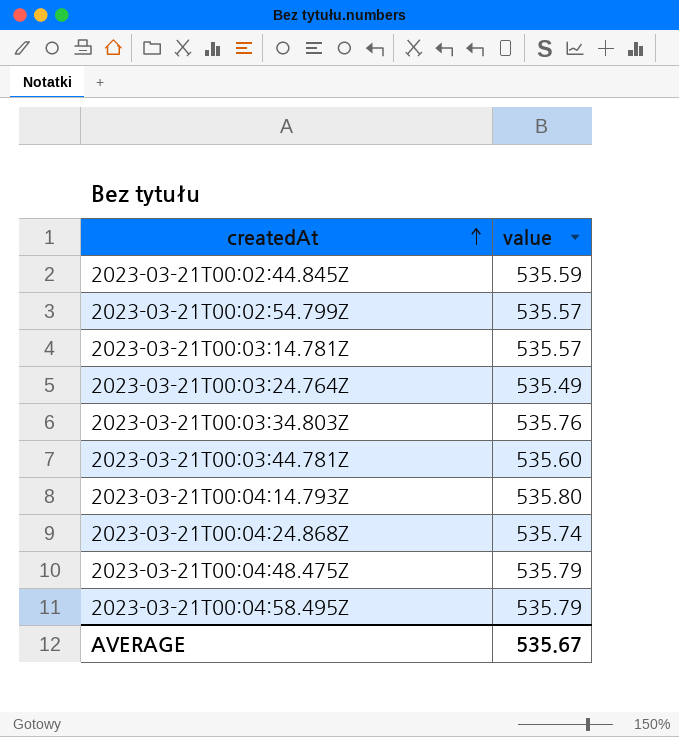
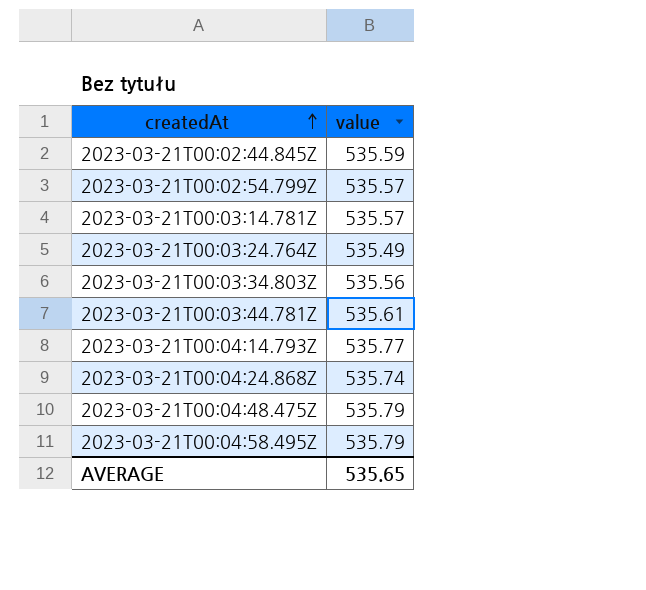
2023-03-21T00:03:34.803Z | value: 535.76 -> 535.56
2023-03-21T00:03:44.781Z | value: 535.60 -> 535.61
2023-03-21T00:04:14.793Z | value: 535.80 -> 535.77
AVERAGE | value: 535.67 -> 535.65

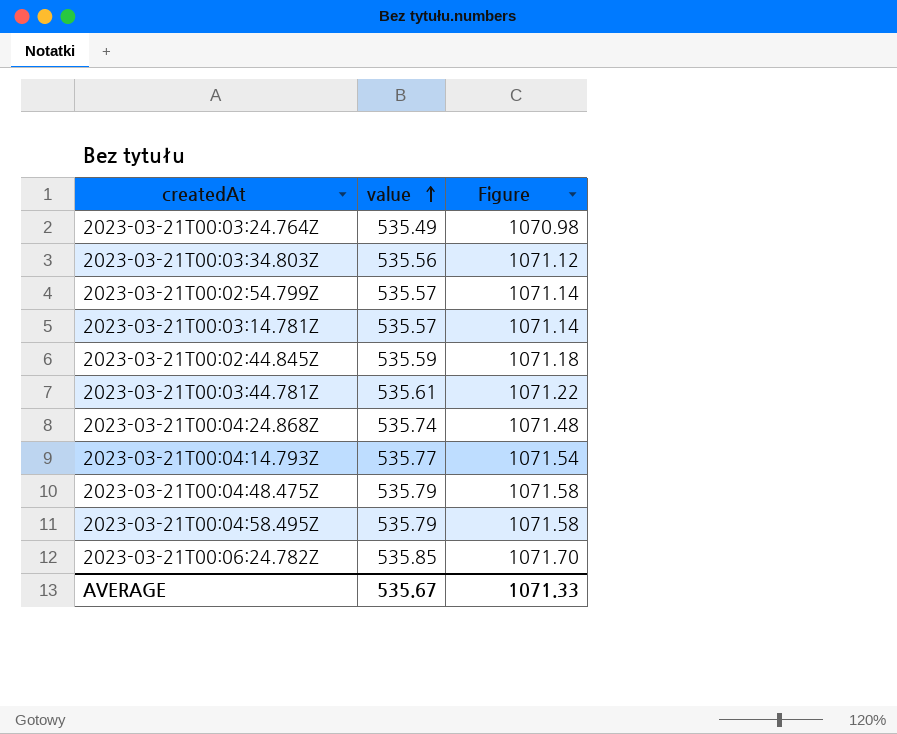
row order: createdAt ascending -> value ascending
column Figure | formula: none -> [value] * 2
row 2023-03-21T00:06:24.782Z: none -> 535.85 | 1071.70
AVERAGE | value: 535.65 -> 535.67

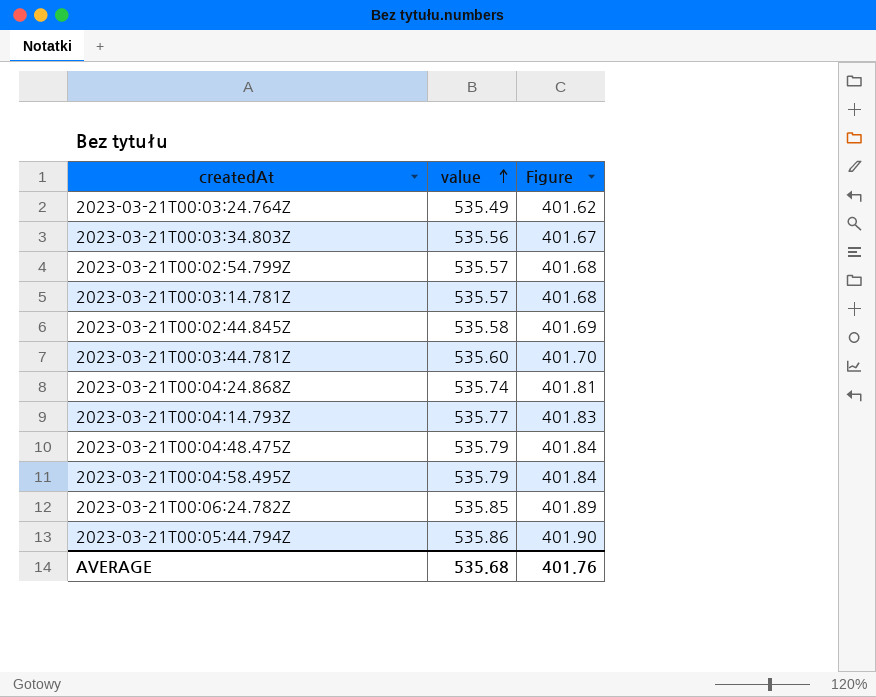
column Figure | formula: [value] * 2 -> [value] * 0.75
2023-03-21T00:02:44.845Z | value: 535.59 -> 535.58
2023-03-21T00:03:44.781Z | value: 535.61 -> 535.60
row 2023-03-21T00:05:44.794Z: none -> 535.86 | 401.90
AVERAGE | value: 535.67 -> 535.68
AVERAGE | Figure: 1071.33 -> 401.76

